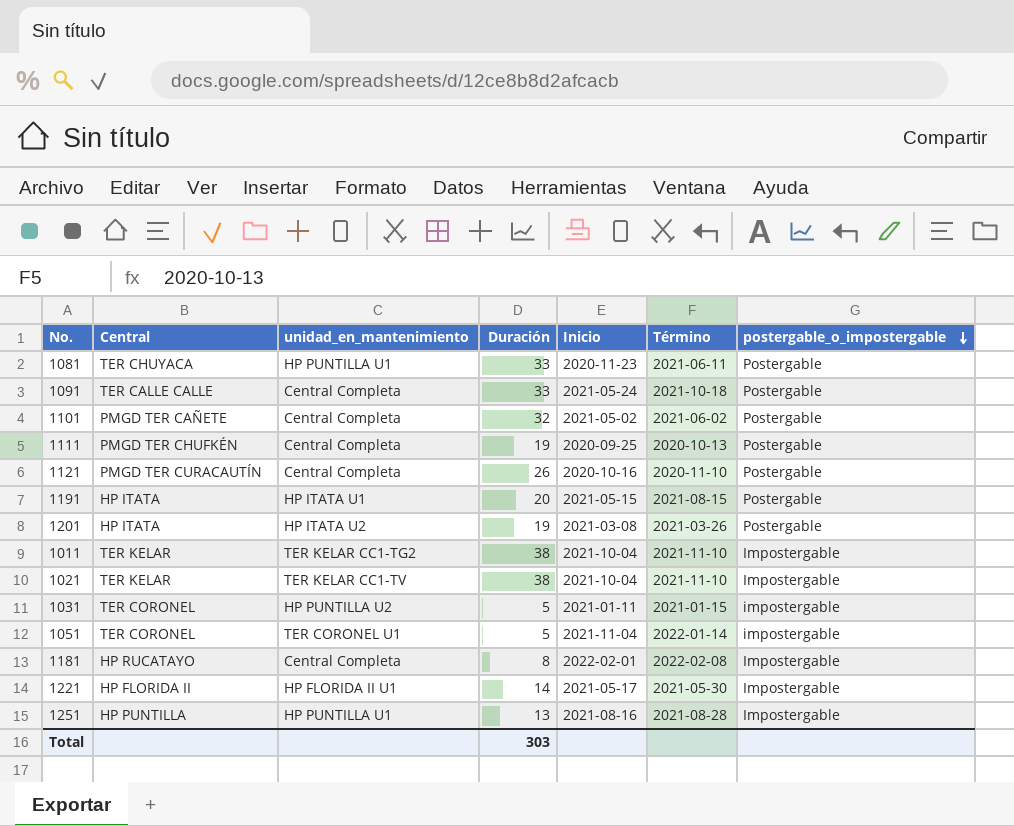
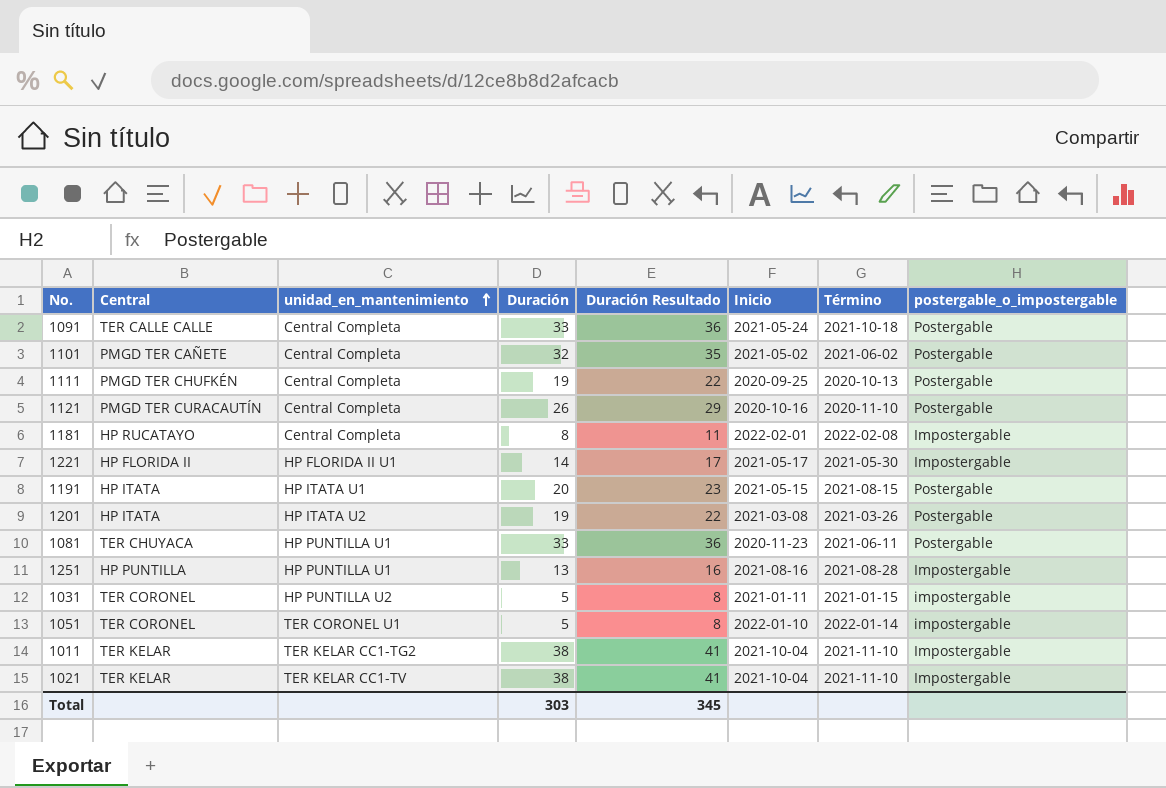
row order: postergable_o_impostergable descending -> unidad_en_mantenimiento ascending
column Duración Resultado | formula: none -> [Duración] + 3
1051 | Inicio: 2021-11-04 -> 2022-01-10

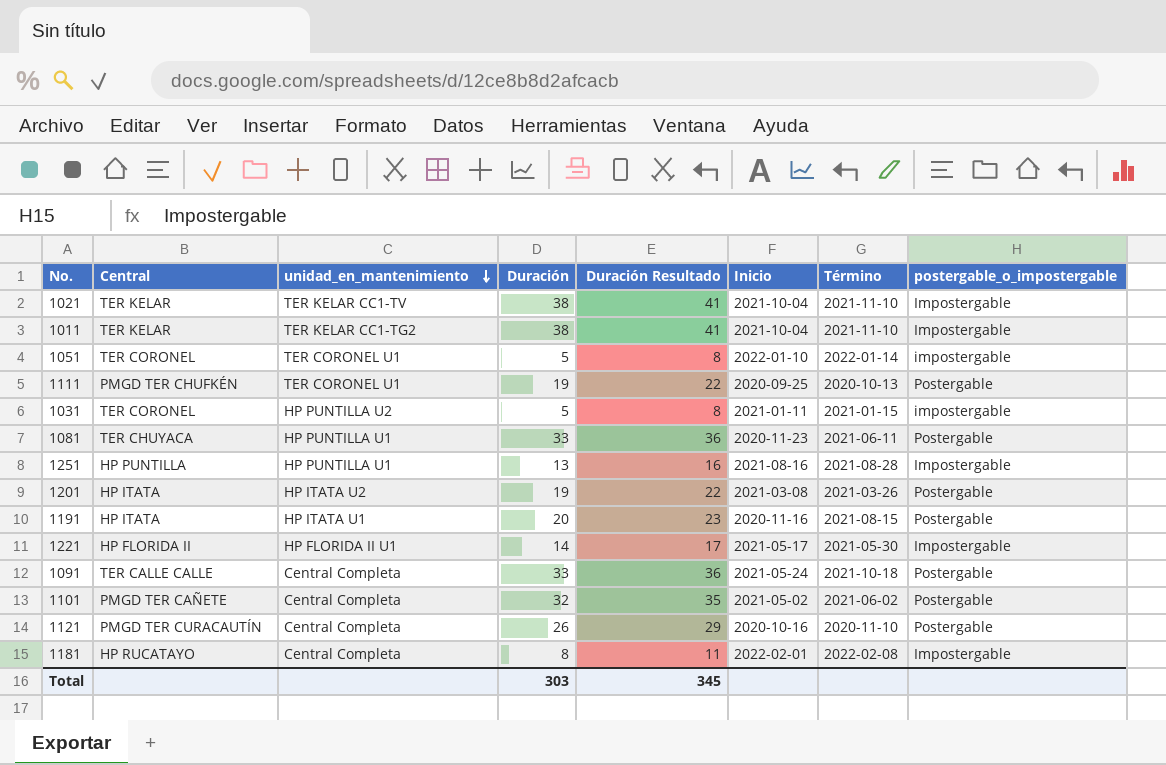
row order: unidad_en_mantenimiento ascending -> unidad_en_mantenimiento descending
1111 | unidad_en_mantenimiento: Central Completa -> TER CORONEL U1
1191 | Inicio: 2021-05-15 -> 2020-11-16

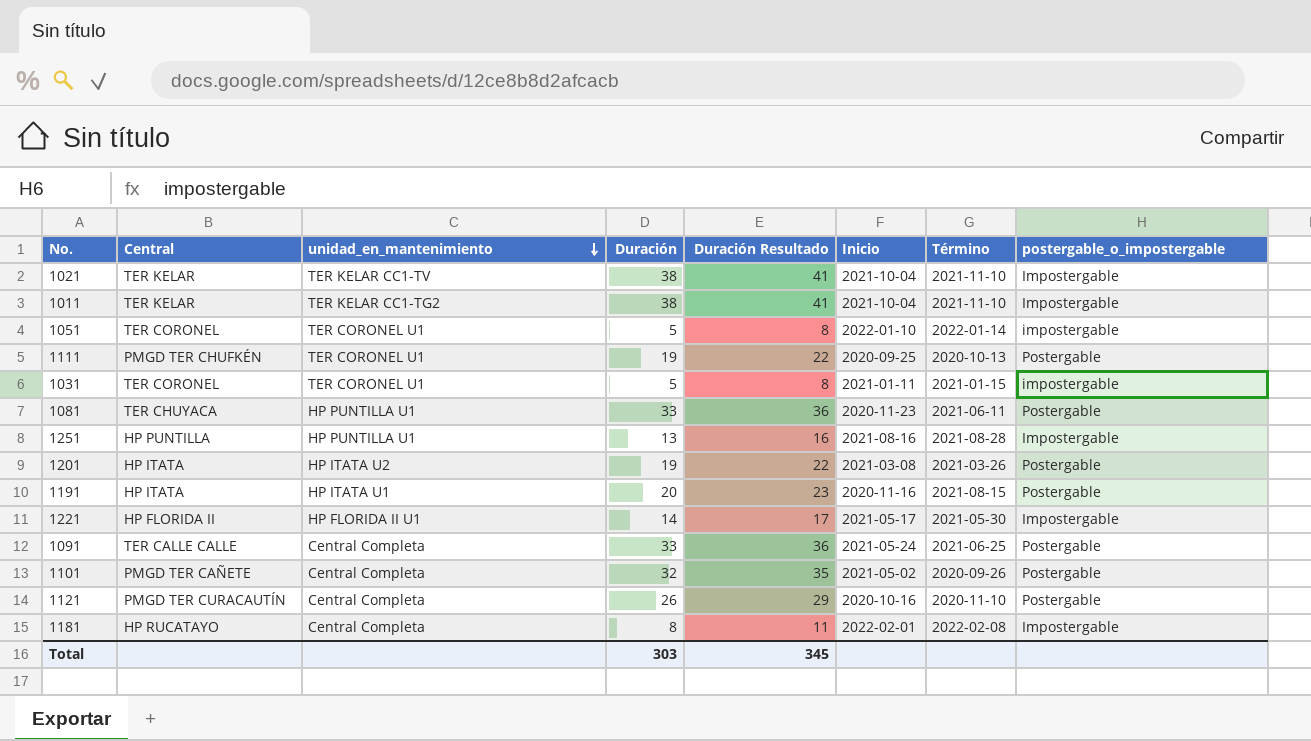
1031 | unidad_en_mantenimiento: HP PUNTILLA U2 -> TER CORONEL U1
1091 | Término: 2021-10-18 -> 2021-06-25
1101 | Término: 2021-06-02 -> 2020-09-26

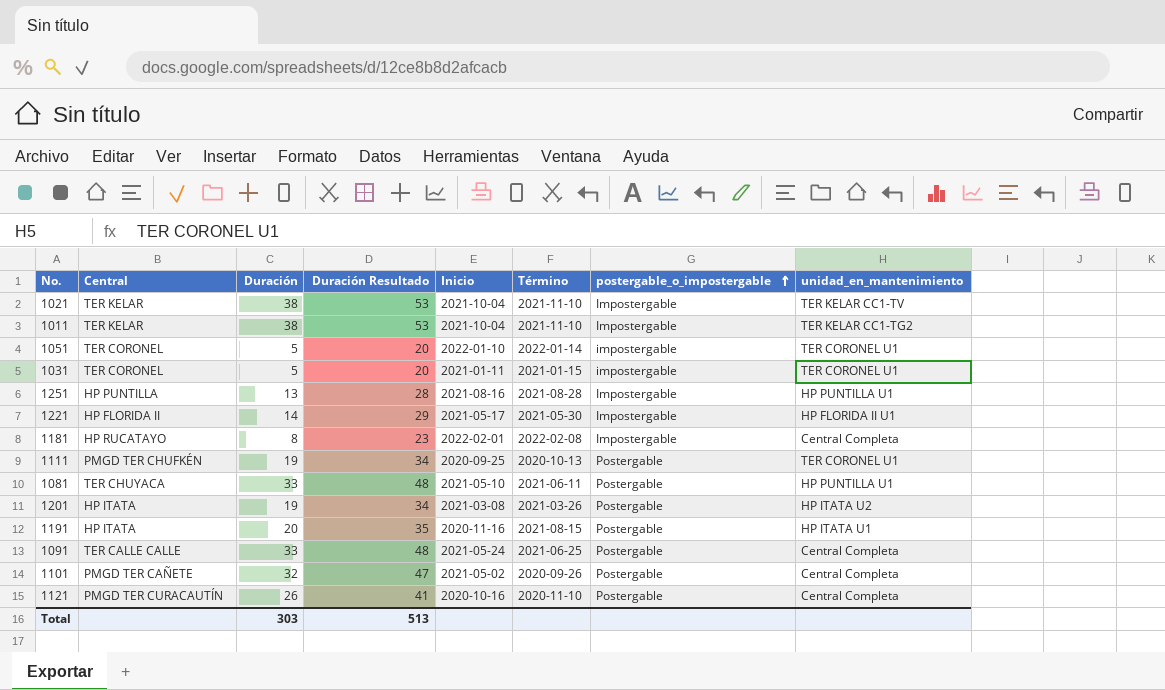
row order: unidad_en_mantenimiento descending -> postergable_o_impostergable ascending
column Duración Resultado | formula: [Duración] + 3 -> [Duración] + 15
column unidad_en_mantenimiento | position: 3 -> 8
1081 | Inicio: 2020-11-23 -> 2021-05-10
Total | Duración Resultado: 345 -> 513

